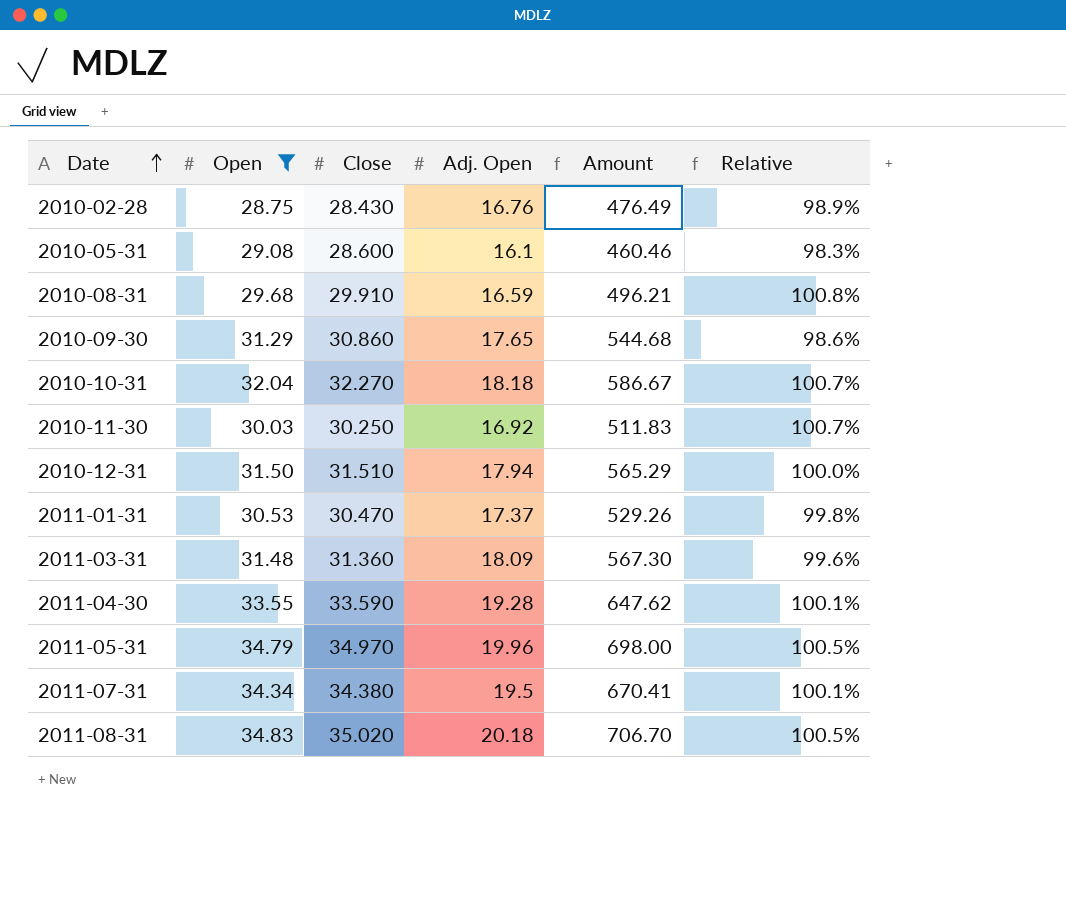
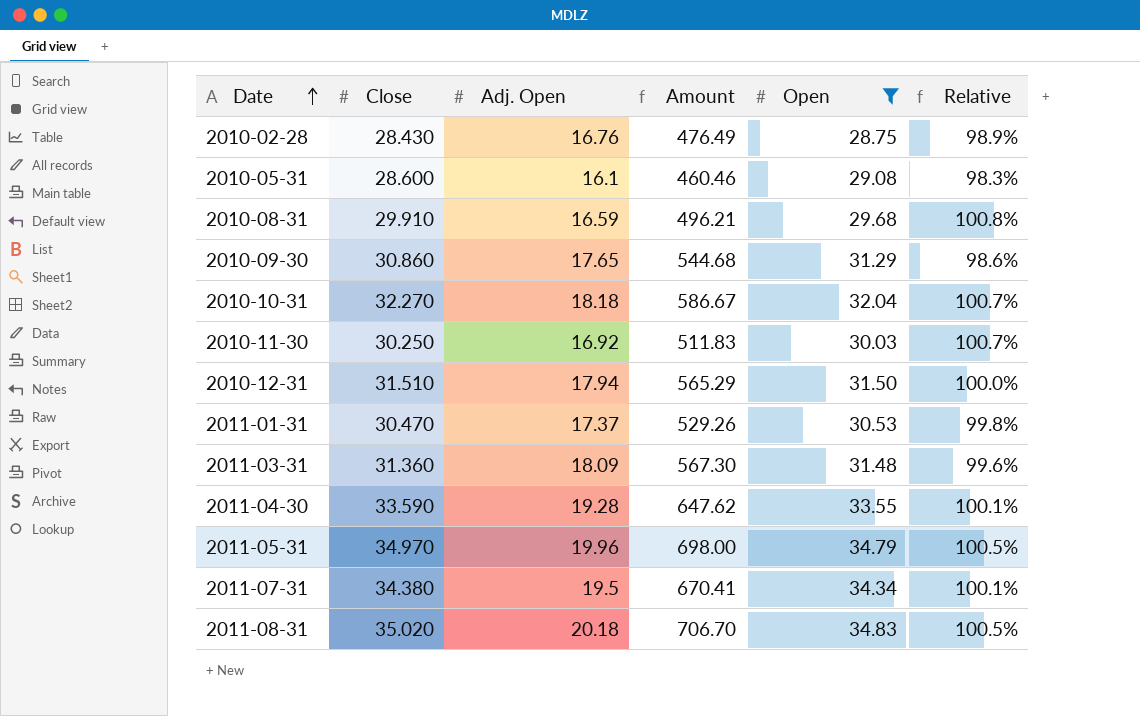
column Open | position: 2 -> 5

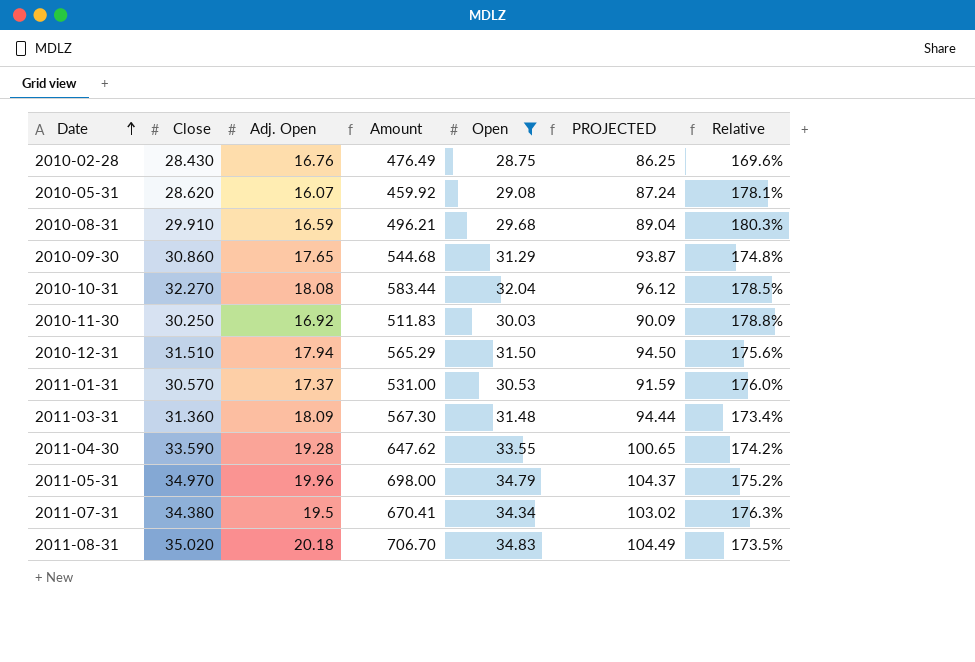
column PROJECTED | formula: none -> [Open] * 3
column Relative | formula: [Close] / [Open] -> [Close] / [Adj. Open]
2010-05-31 | Close: 28.600 -> 28.620
2010-05-31 | Adj. Open: 16.1 -> 16.07
2010-05-31 | Amount: 460.46 -> 459.92
2010-10-31 | Adj. Open: 18.18 -> 18.08
2010-10-31 | Amount: 586.67 -> 583.44
2011-01-31 | Close: 30.470 -> 30.570
2011-01-31 | Amount: 529.26 -> 531.00

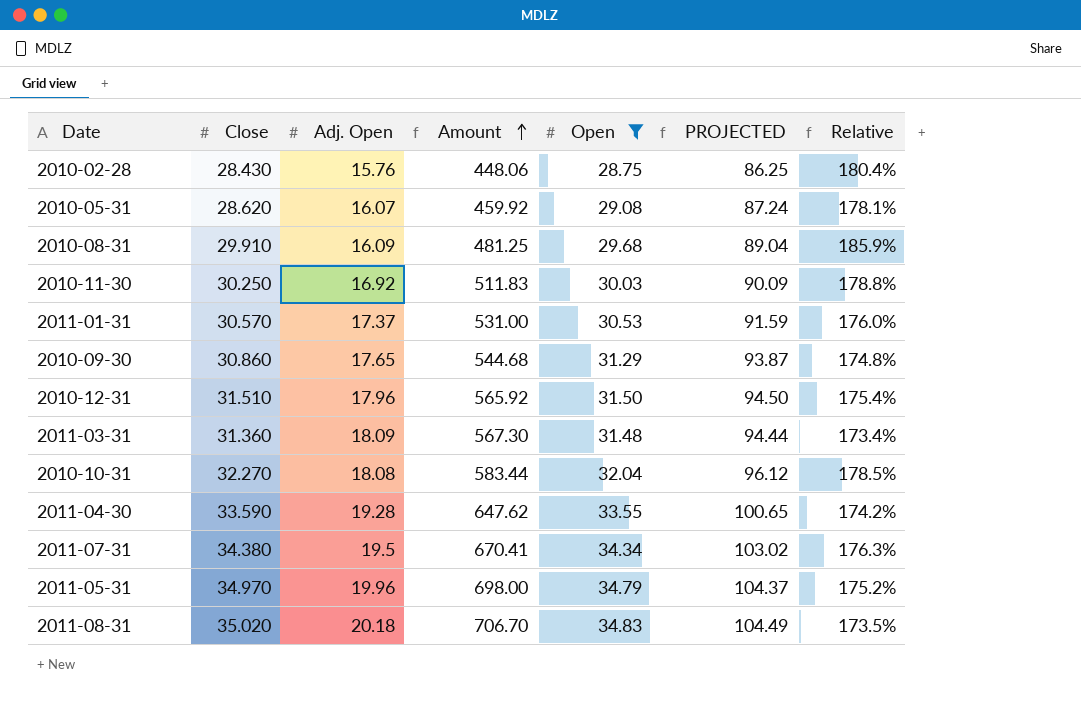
row order: Date ascending -> Amount ascending
2010-02-28 | Adj. Open: 16.76 -> 15.76
2010-02-28 | Amount: 476.49 -> 448.06
2010-02-28 | Relative: 169.6% -> 180.4%
2010-08-31 | Adj. Open: 16.59 -> 16.09
2010-08-31 | Amount: 496.21 -> 481.25
2010-08-31 | Relative: 180.3% -> 185.9%
2010-12-31 | Adj. Open: 17.94 -> 17.96
2010-12-31 | Amount: 565.29 -> 565.92
2010-12-31 | Relative: 175.6% -> 175.4%

